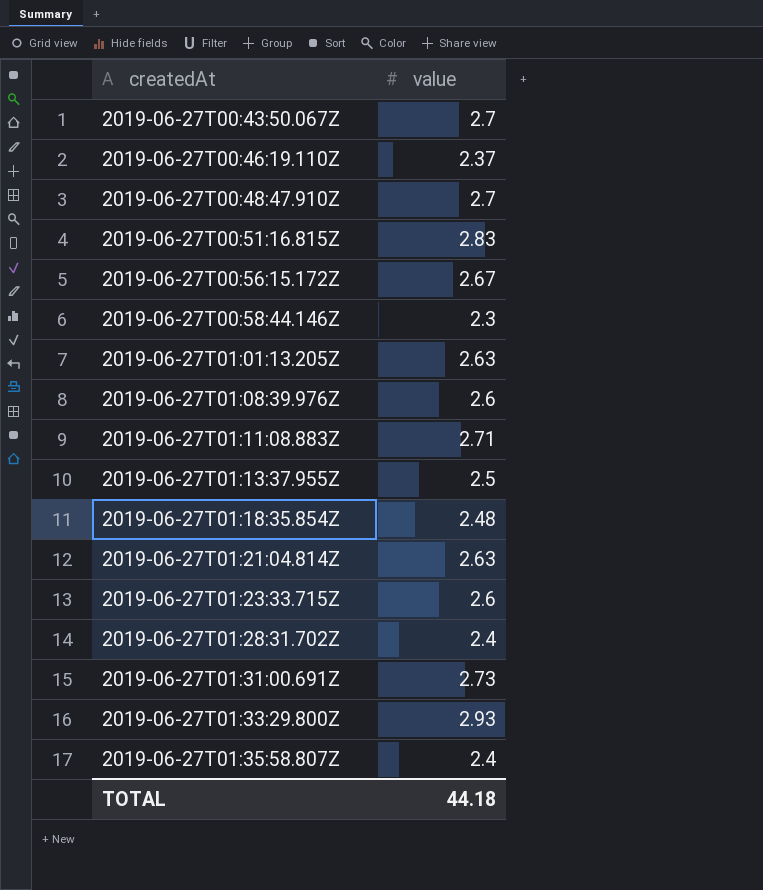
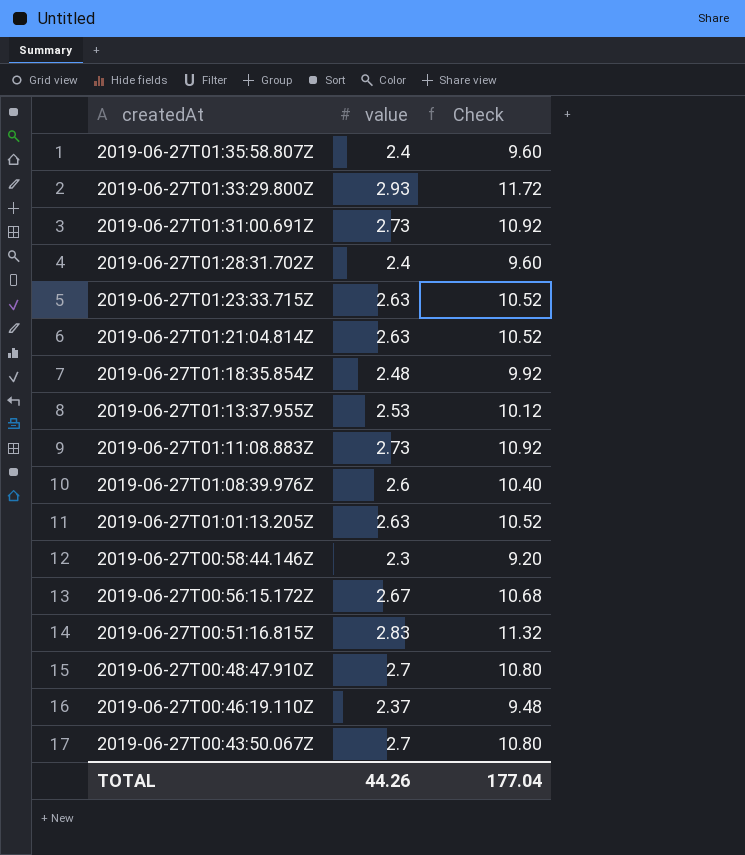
row order: createdAt ascending -> createdAt descending
column Check | formula: none -> [value] * 4
2019-06-27T01:23:33.715Z | value: 2.6 -> 2.63
2019-06-27T01:13:37.955Z | value: 2.5 -> 2.53
2019-06-27T01:11:08.883Z | value: 2.71 -> 2.73
TOTAL | value: 44.18 -> 44.26

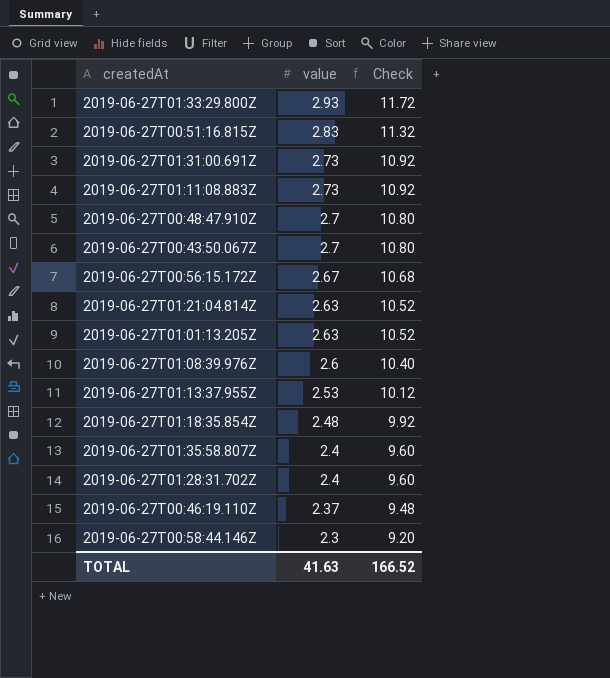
row order: createdAt descending -> value descending
row 2019-06-27T01:23:33.715Z: 2.63 | 10.52 -> none
TOTAL | value: 44.26 -> 41.63
TOTAL | Check: 177.04 -> 166.52

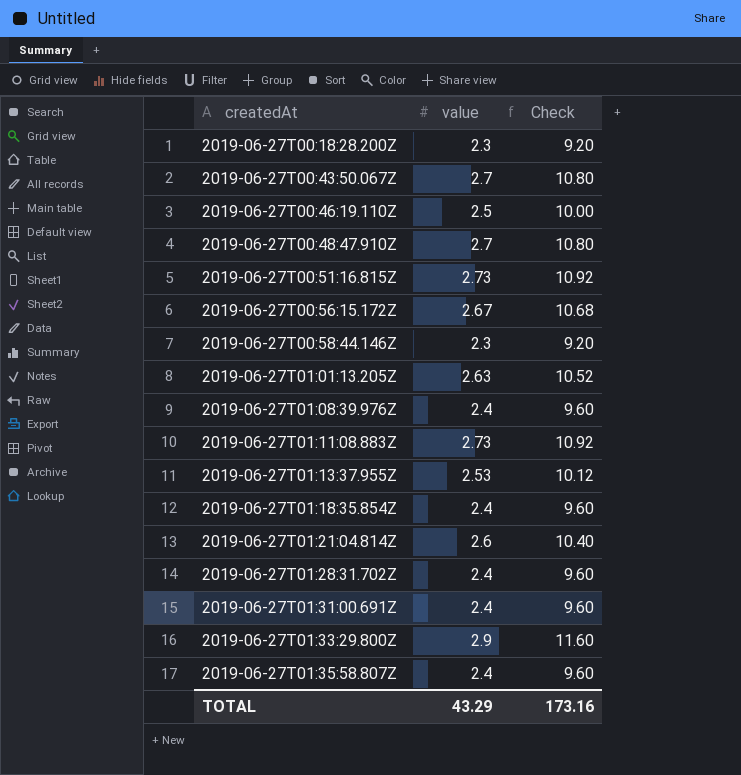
row order: value descending -> createdAt ascending
row 2019-06-27T00:18:28.200Z: none -> 2.3 | 9.20
2019-06-27T00:46:19.110Z | value: 2.37 -> 2.5
2019-06-27T00:46:19.110Z | Check: 9.48 -> 10.00
2019-06-27T00:51:16.815Z | value: 2.83 -> 2.73
2019-06-27T00:51:16.815Z | Check: 11.32 -> 10.92
2019-06-27T01:08:39.976Z | value: 2.6 -> 2.4
2019-06-27T01:08:39.976Z | Check: 10.40 -> 9.60
2019-06-27T01:18:35.854Z | value: 2.48 -> 2.4
2019-06-27T01:18:35.854Z | Check: 9.92 -> 9.60
2019-06-27T01:21:04.814Z | value: 2.63 -> 2.6
2019-06-27T01:21:04.814Z | Check: 10.52 -> 10.40
2019-06-27T01:31:00.691Z | value: 2.73 -> 2.4
2019-06-27T01:31:00.691Z | Check: 10.92 -> 9.60
2019-06-27T01:33:29.800Z | value: 2.93 -> 2.9
2019-06-27T01:33:29.800Z | Check: 11.72 -> 11.60
TOTAL | value: 41.63 -> 43.29
TOTAL | Check: 166.52 -> 173.16

